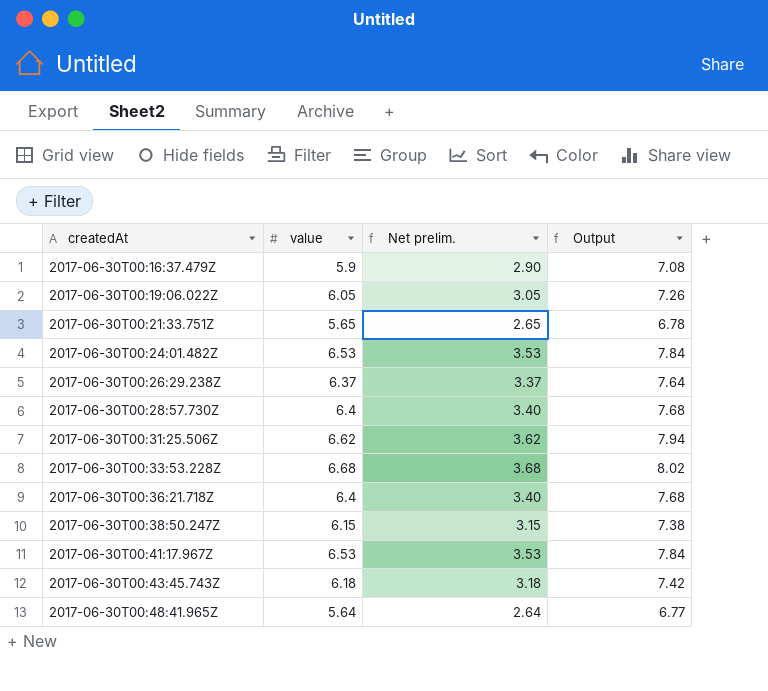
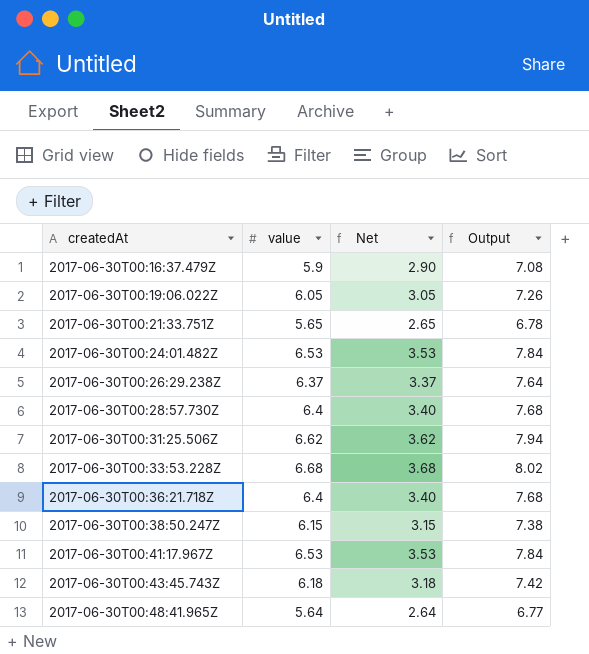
column name: Net prelim. -> Net

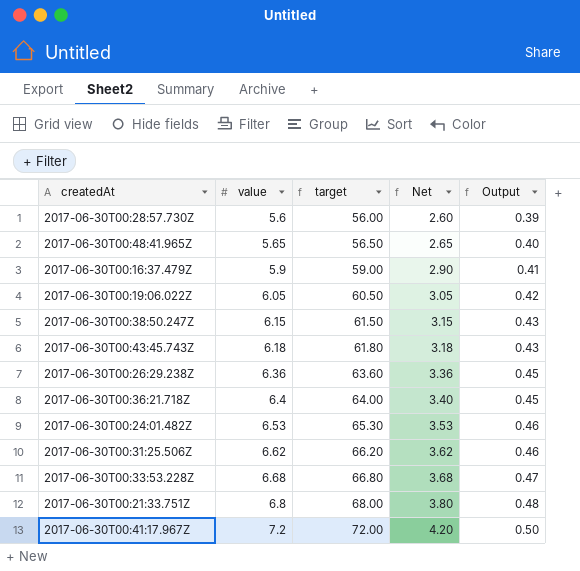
row order: createdAt ascending -> value ascending
column target | formula: none -> [value] * 10
column Output | formula: [value] * 1.2 -> [value] * 0.07
2017-06-30T00:28:57.730Z | value: 6.4 -> 5.6
2017-06-30T00:28:57.730Z | Net: 3.40 -> 2.60
2017-06-30T00:48:41.965Z | value: 5.64 -> 5.65
2017-06-30T00:48:41.965Z | Net: 2.64 -> 2.65
2017-06-30T00:26:29.238Z | value: 6.37 -> 6.36
2017-06-30T00:26:29.238Z | Net: 3.37 -> 3.36
2017-06-30T00:21:33.751Z | value: 5.65 -> 6.8
2017-06-30T00:21:33.751Z | Net: 2.65 -> 3.80
2017-06-30T00:41:17.967Z | value: 6.53 -> 7.2
2017-06-30T00:41:17.967Z | Net: 3.53 -> 4.20

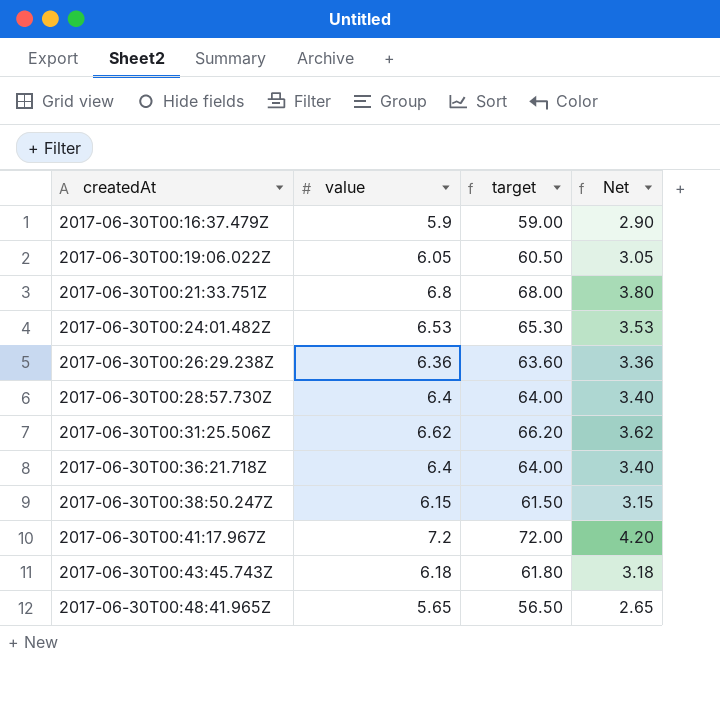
row order: value ascending -> createdAt ascending
column Output | formula: [value] * 0.07 -> none
row 2017-06-30T00:33:53.228Z: 6.68 | 66.80 | 3.68 | 0.47 -> none
2017-06-30T00:28:57.730Z | value: 5.6 -> 6.4
2017-06-30T00:28:57.730Z | target: 56.00 -> 64.00
2017-06-30T00:28:57.730Z | Net: 2.60 -> 3.40

